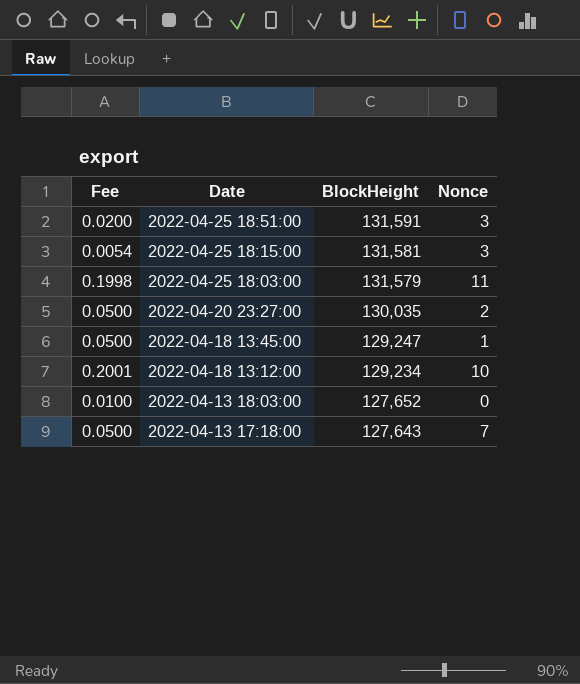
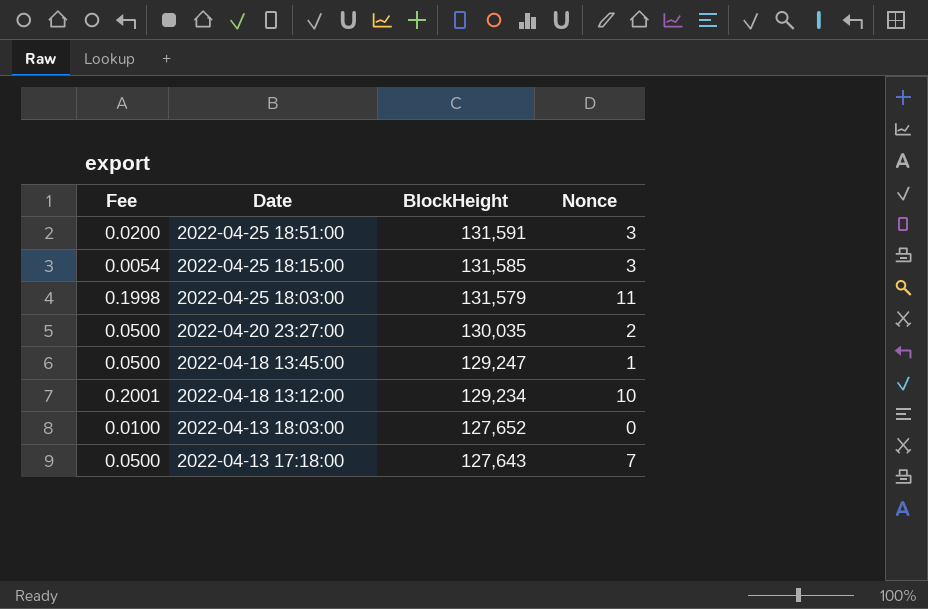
2022-04-25 18:15:00 | BlockHeight: 131,581 -> 131,585

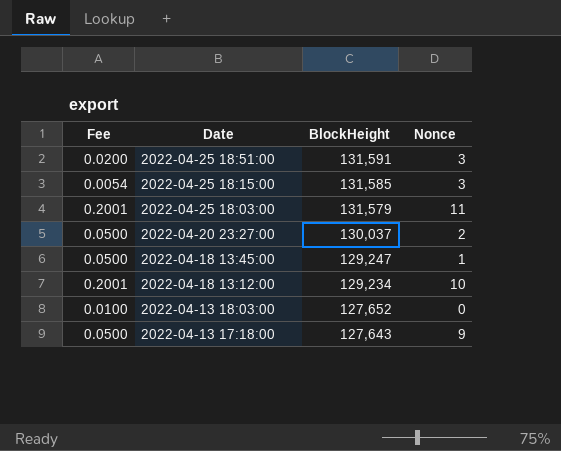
2022-04-25 18:03:00 | Fee: 0.1998 -> 0.2001
2022-04-20 23:27:00 | BlockHeight: 130,035 -> 130,037
2022-04-13 17:18:00 | Nonce: 7 -> 9

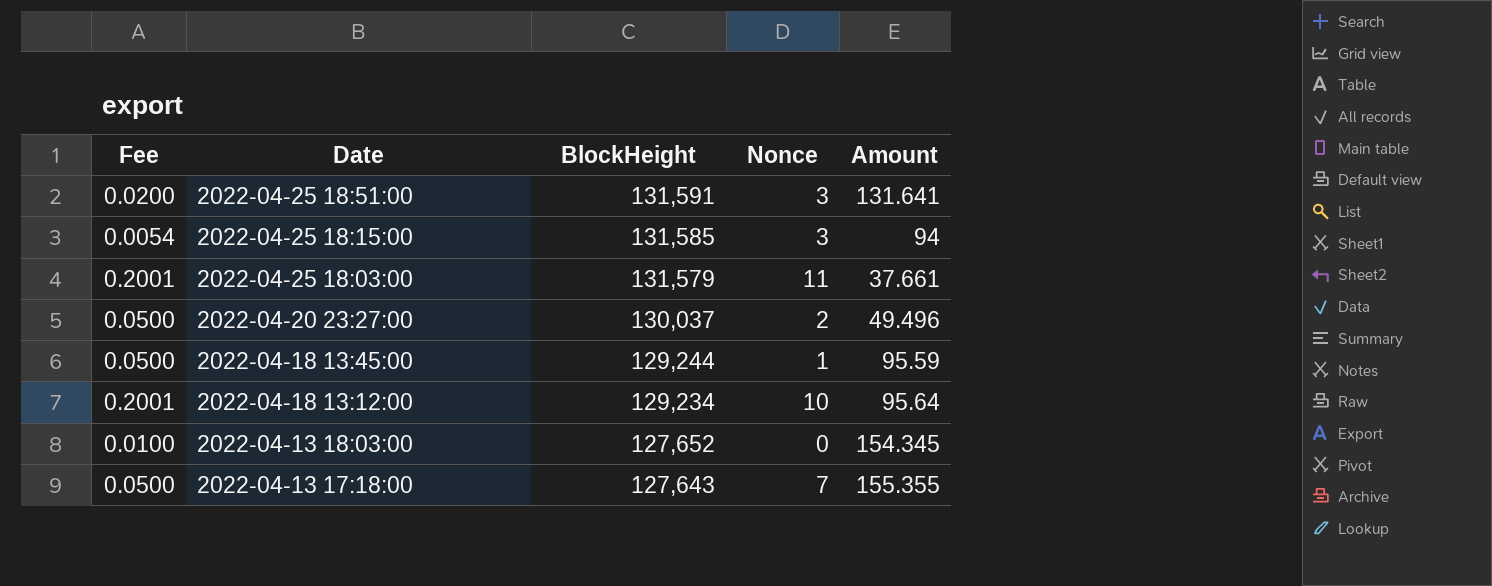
column Amount | position: none -> 5
2022-04-18 13:45:00 | BlockHeight: 129,247 -> 129,244
2022-04-13 17:18:00 | Nonce: 9 -> 7

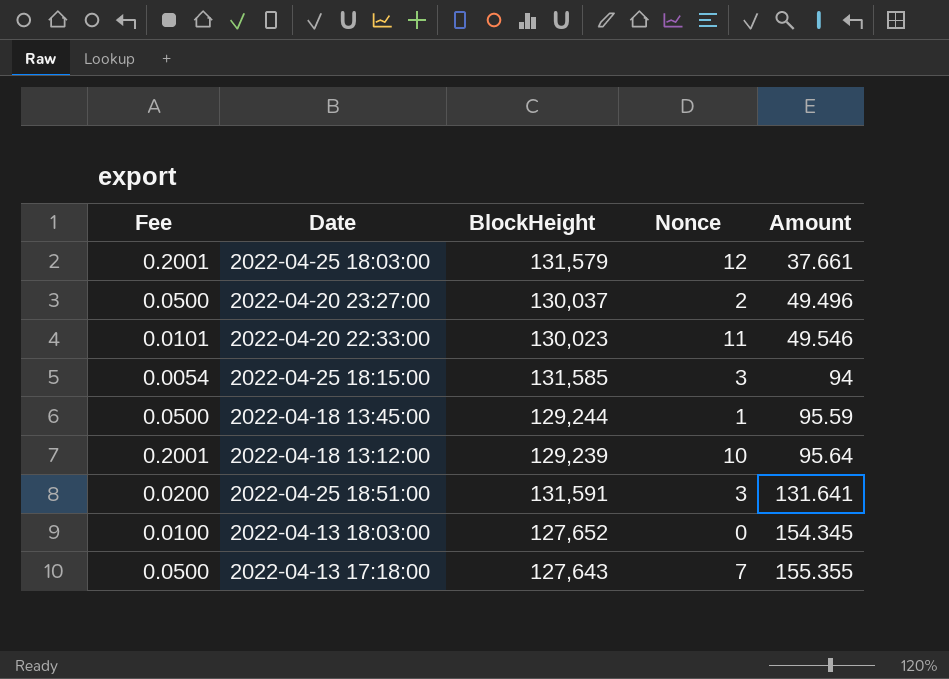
row order: Date descending -> Amount ascending
2022-04-25 18:03:00 | Nonce: 11 -> 12
row 2022-04-20 22:33:00: none -> 0.0101 | 130,023 | 11 | 49.546
2022-04-18 13:12:00 | BlockHeight: 129,234 -> 129,239

